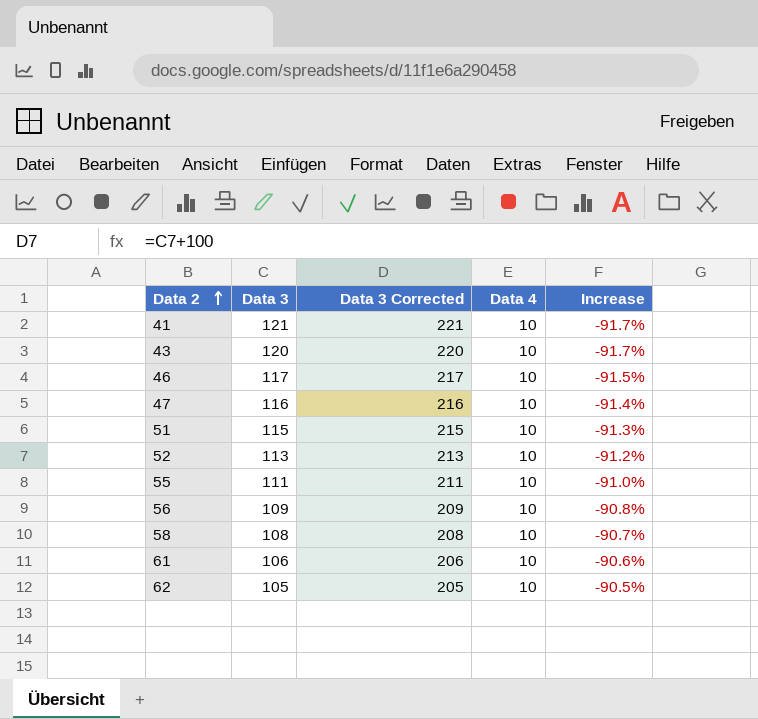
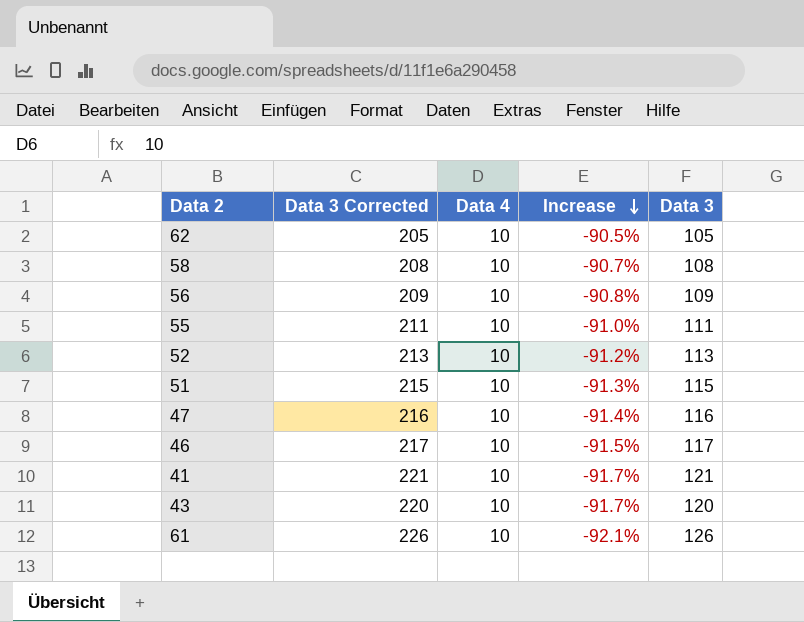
row order: Data 2 ascending -> Increase descending
column Data 3 | position: 2 -> 5
61 | Data 3 Corrected: 206 -> 226
61 | Increase: -90.6% -> -92.1%
61 | Data 3: 106 -> 126

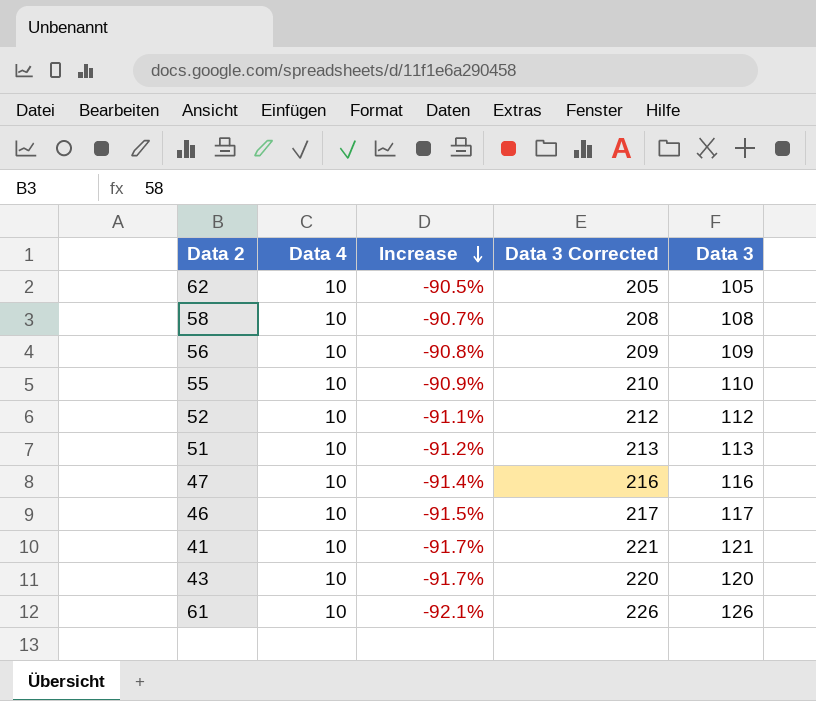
column Data 3 Corrected | position: 2 -> 4
55 | Increase: -91.0% -> -90.9%
55 | Data 3 Corrected: 211 -> 210
55 | Data 3: 111 -> 110
52 | Increase: -91.2% -> -91.1%
52 | Data 3 Corrected: 213 -> 212
52 | Data 3: 113 -> 112
51 | Increase: -91.3% -> -91.2%
51 | Data 3 Corrected: 215 -> 213
51 | Data 3: 115 -> 113

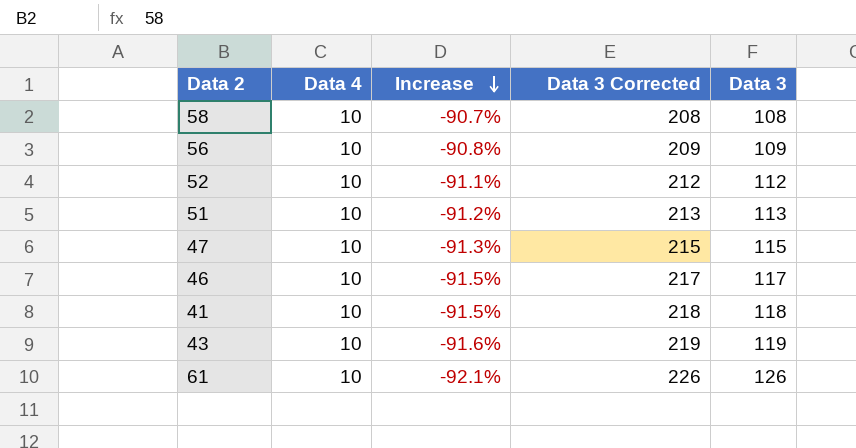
row 62: 10 | -90.5% | 205 | 105 -> none
row 55: 10 | -90.9% | 210 | 110 -> none
47 | Increase: -91.4% -> -91.3%
47 | Data 3 Corrected: 216 -> 215
47 | Data 3: 116 -> 115
41 | Increase: -91.7% -> -91.5%
41 | Data 3 Corrected: 221 -> 218
41 | Data 3: 121 -> 118
43 | Increase: -91.7% -> -91.6%
43 | Data 3 Corrected: 220 -> 219
43 | Data 3: 120 -> 119

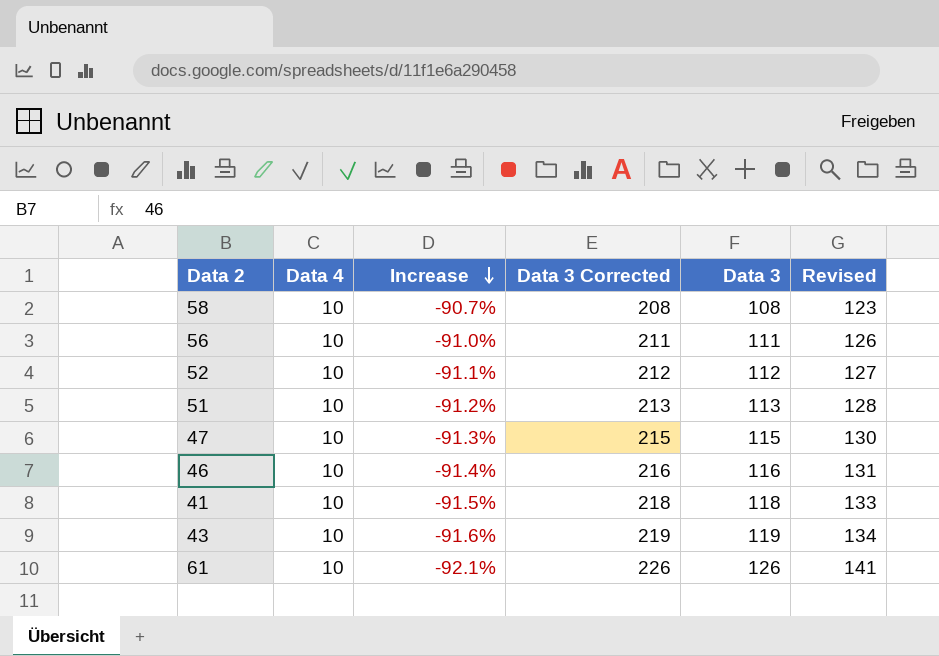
column Revised | formula: none -> [Data 3] + 15
56 | Increase: -90.8% -> -91.0%
56 | Data 3 Corrected: 209 -> 211
56 | Data 3: 109 -> 111
46 | Increase: -91.5% -> -91.4%
46 | Data 3 Corrected: 217 -> 216
46 | Data 3: 117 -> 116

